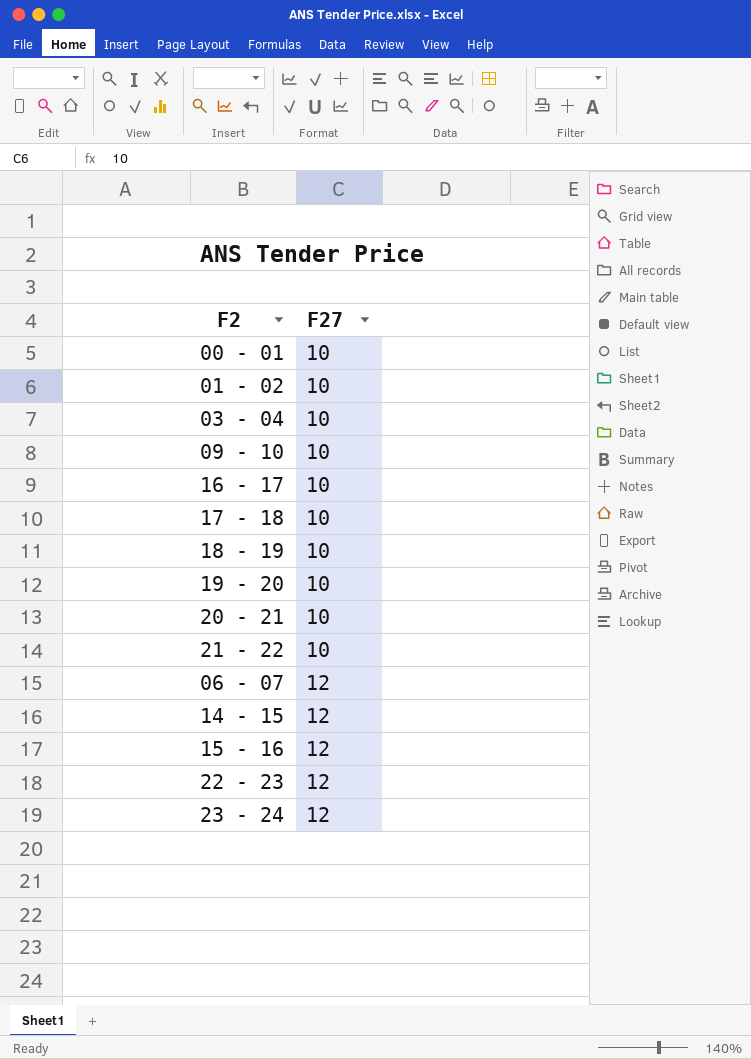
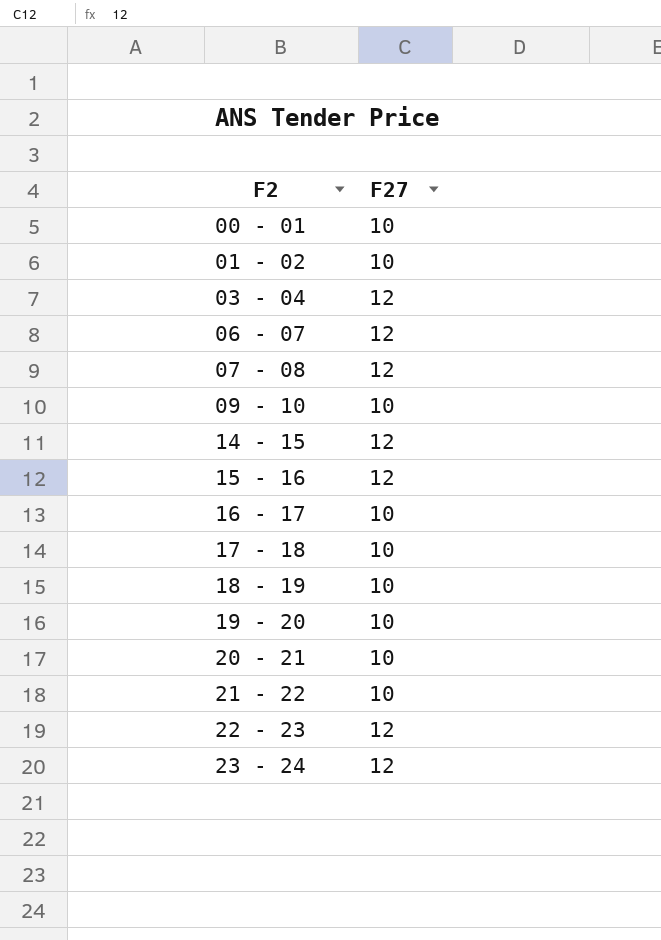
row order: F27 ascending -> F2 ascending
03 - 04 | F27: 10 -> 12
row 07 - 08: none -> 12

